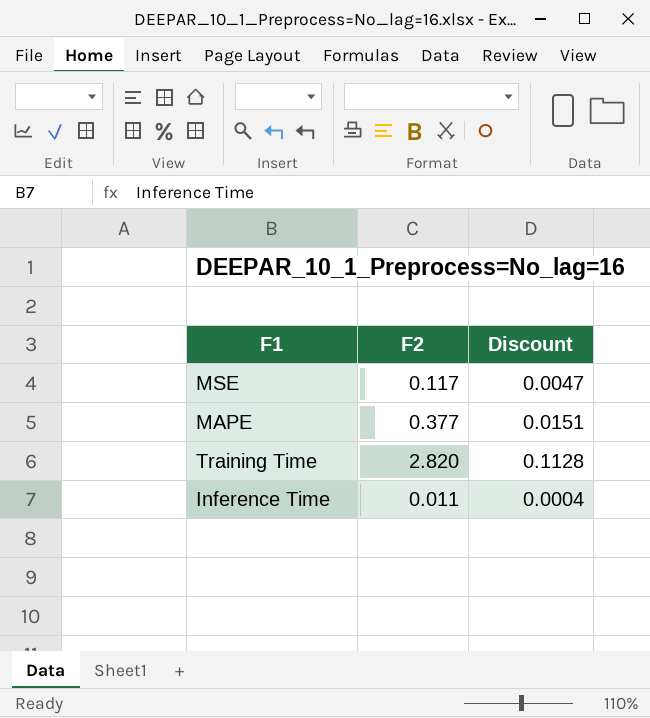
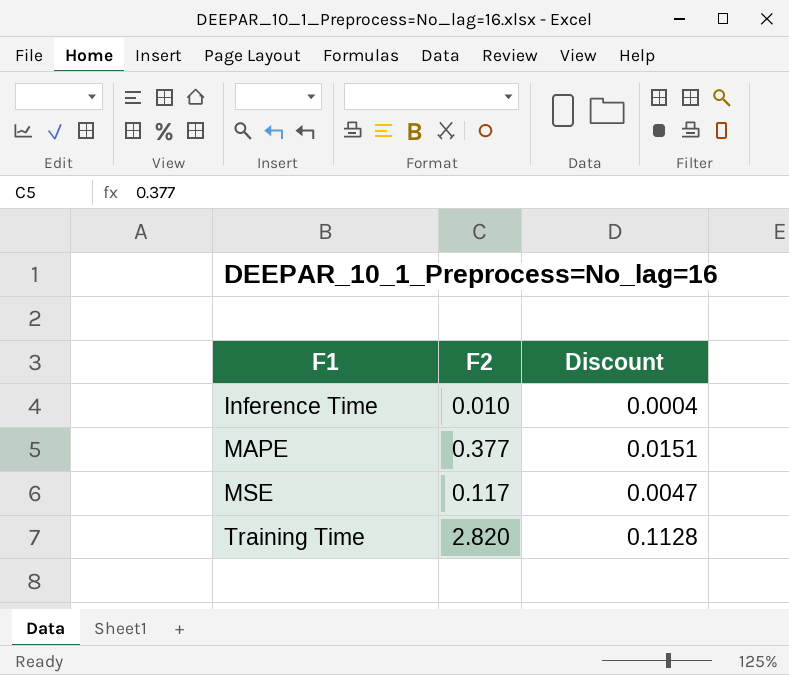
row order: none -> F1 ascending
Inference Time | F2: 0.011 -> 0.010

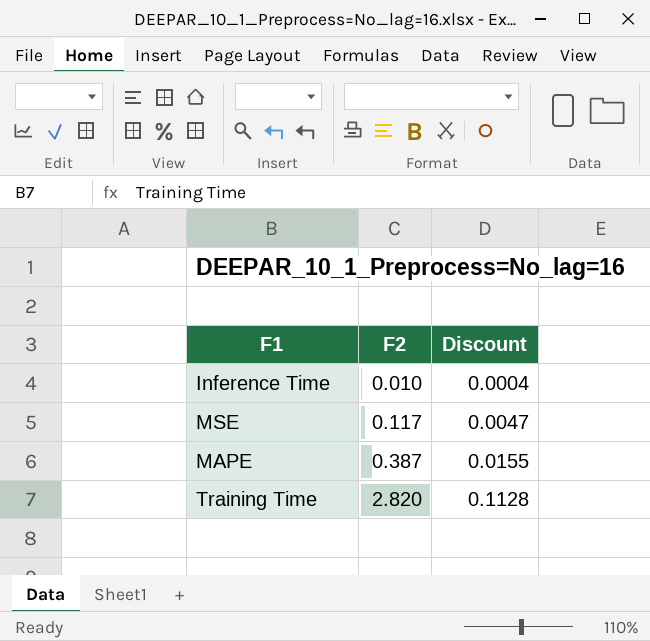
row order: F1 ascending -> F2 ascending
MAPE | F2: 0.377 -> 0.387
MAPE | Discount: 0.0151 -> 0.0155

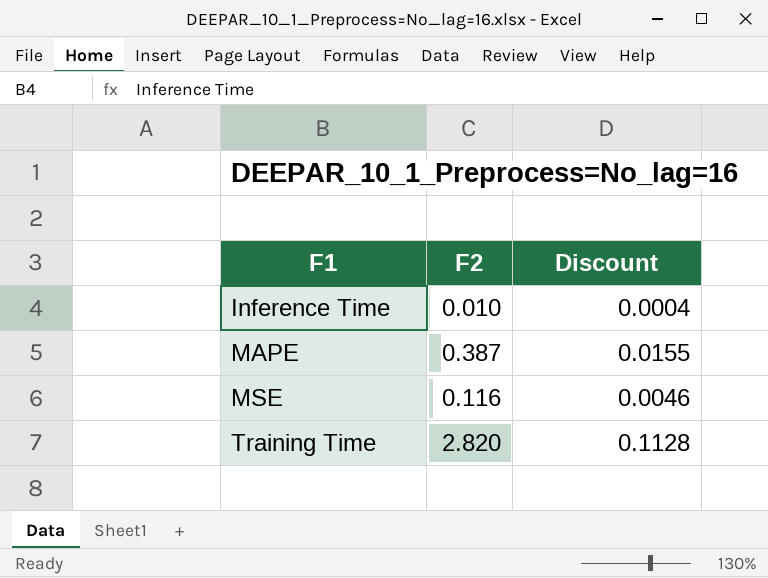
row order: F2 ascending -> F1 ascending
MSE | F2: 0.117 -> 0.116
MSE | Discount: 0.0047 -> 0.0046

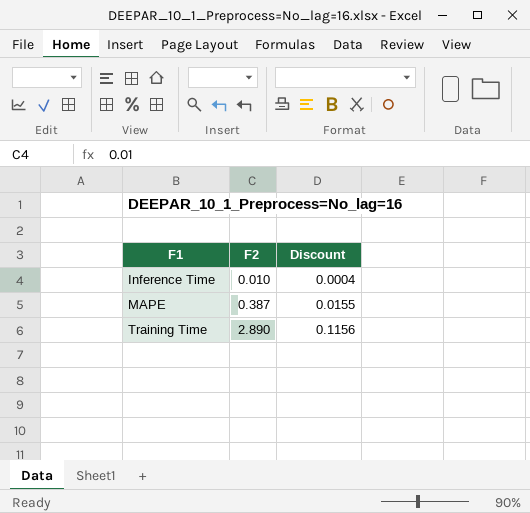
row MSE: 0.116 | 0.0046 -> none
Training Time | F2: 2.820 -> 2.890
Training Time | Discount: 0.1128 -> 0.1156

